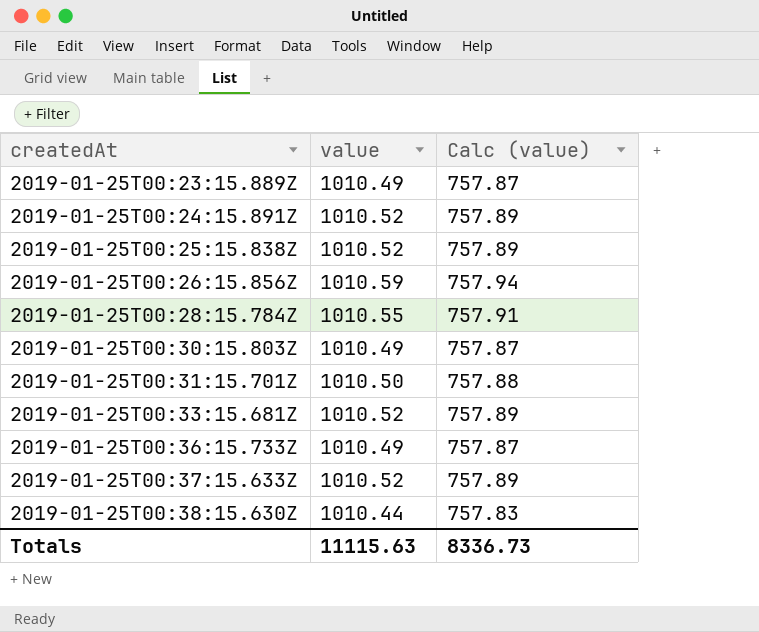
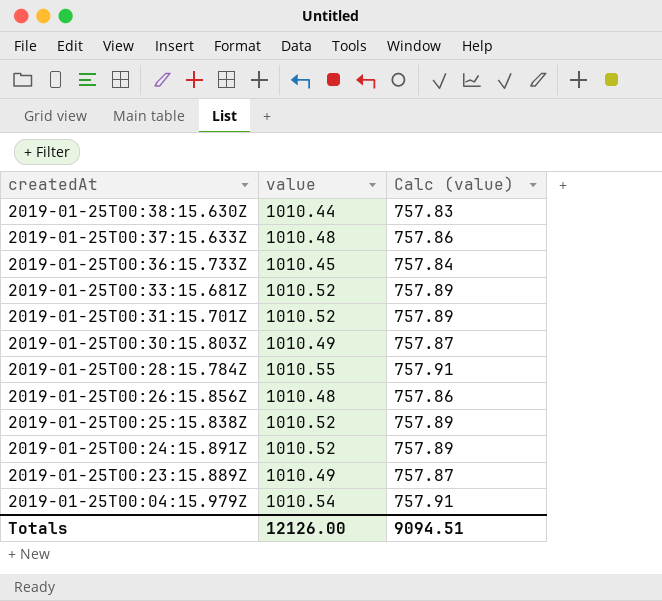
row order: createdAt ascending -> createdAt descending
2019-01-25T00:37:15.633Z | value: 1010.52 -> 1010.48
2019-01-25T00:37:15.633Z | Calc (value): 757.89 -> 757.86
2019-01-25T00:36:15.733Z | value: 1010.49 -> 1010.45
2019-01-25T00:36:15.733Z | Calc (value): 757.87 -> 757.84
2019-01-25T00:31:15.701Z | value: 1010.50 -> 1010.52
2019-01-25T00:31:15.701Z | Calc (value): 757.88 -> 757.89
2019-01-25T00:26:15.856Z | value: 1010.59 -> 1010.48
2019-01-25T00:26:15.856Z | Calc (value): 757.94 -> 757.86
row 2019-01-25T00:04:15.979Z: none -> 1010.54 | 757.91
Totals | value: 11115.63 -> 12126.00
Totals | Calc (value): 8336.73 -> 9094.51

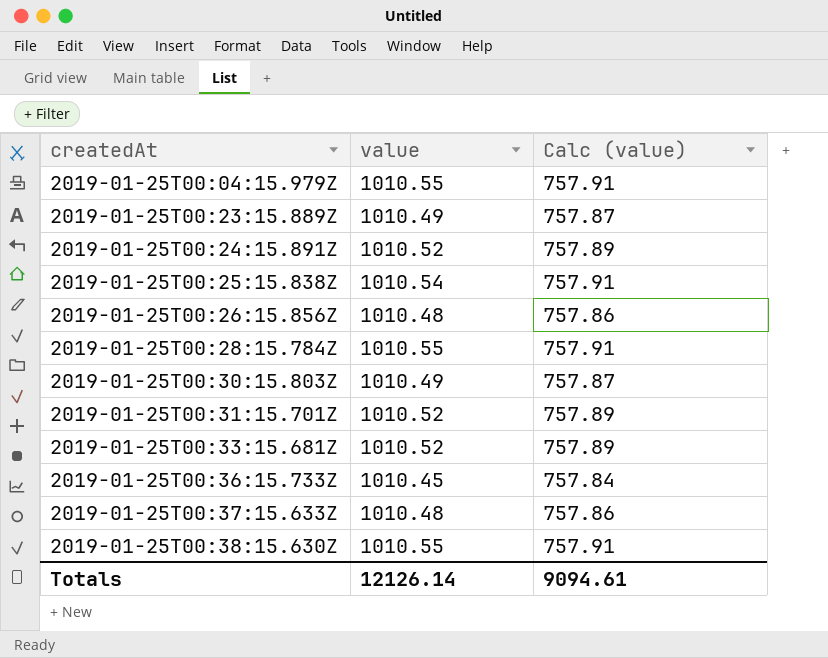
row order: createdAt descending -> createdAt ascending
2019-01-25T00:04:15.979Z | value: 1010.54 -> 1010.55
2019-01-25T00:25:15.838Z | value: 1010.52 -> 1010.54
2019-01-25T00:25:15.838Z | Calc (value): 757.89 -> 757.91
2019-01-25T00:38:15.630Z | value: 1010.44 -> 1010.55
2019-01-25T00:38:15.630Z | Calc (value): 757.83 -> 757.91
Totals | value: 12126.00 -> 12126.14
Totals | Calc (value): 9094.51 -> 9094.61

